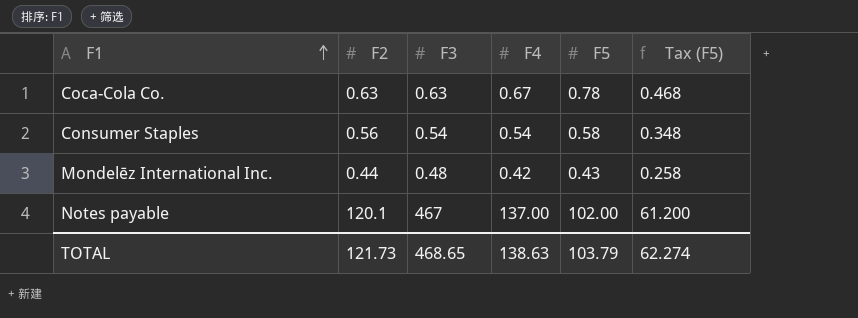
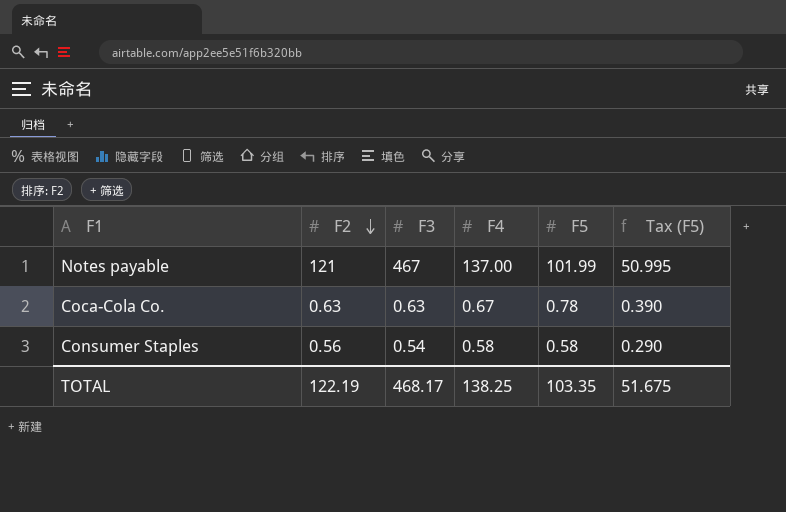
row order: F1 ascending -> F2 descending
column Tax (F5) | formula: [F5] * 0.6 -> [F5] * 0.5
row Mondelēz International Inc.: 0.44 | 0.48 | 0.42 | 0.43 | 0.258 -> none
Notes payable | F2: 120.1 -> 121
Notes payable | F5: 102.00 -> 101.99
Consumer Staples | F4: 0.54 -> 0.58
TOTAL | F2: 121.73 -> 122.19
TOTAL | F3: 468.65 -> 468.17
TOTAL | F4: 138.63 -> 138.25
TOTAL | F5: 103.79 -> 103.35
TOTAL | Tax (F5): 62.274 -> 51.675

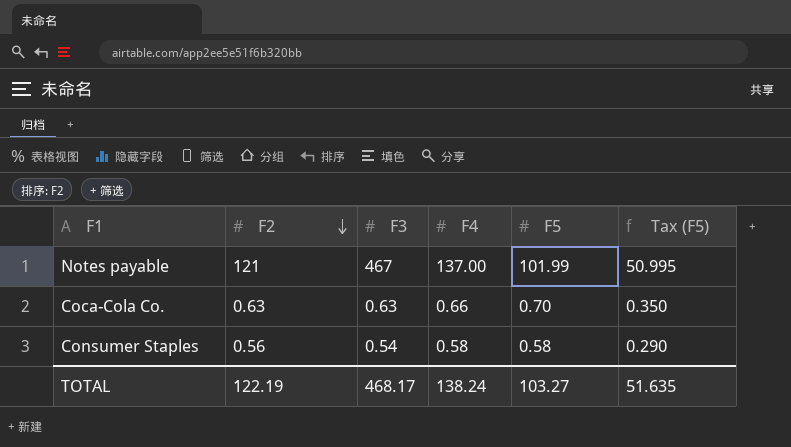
Coca-Cola Co. | F4: 0.67 -> 0.66
Coca-Cola Co. | F5: 0.78 -> 0.70
Coca-Cola Co. | Tax (F5): 0.390 -> 0.350
TOTAL | F4: 138.25 -> 138.24
TOTAL | F5: 103.35 -> 103.27
TOTAL | Tax (F5): 51.675 -> 51.635

